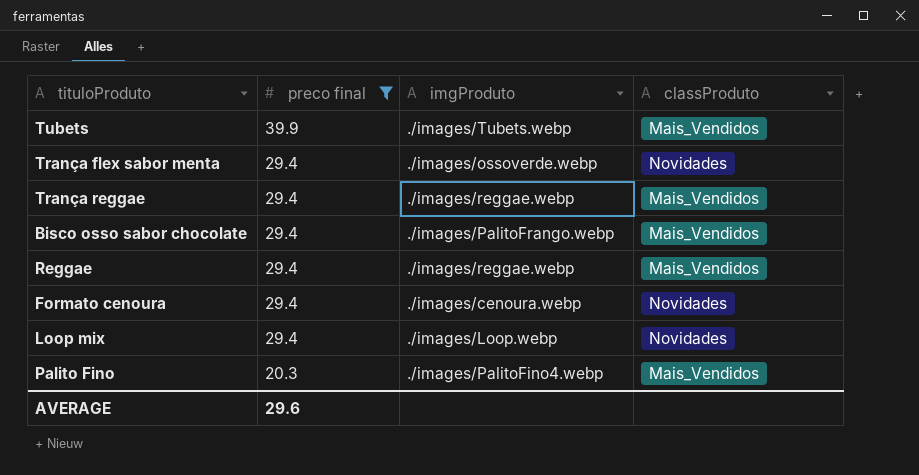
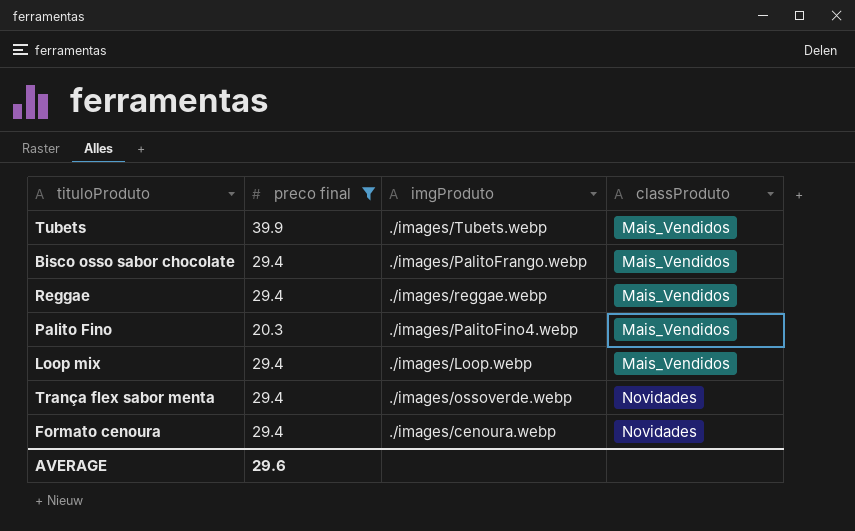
row order: preco final descending -> classProduto ascending
row Trança reggae: 29.4 | ./images/reggae.webp | Mais_Vendidos -> none
Loop mix | classProduto: Novidades -> Mais_Vendidos

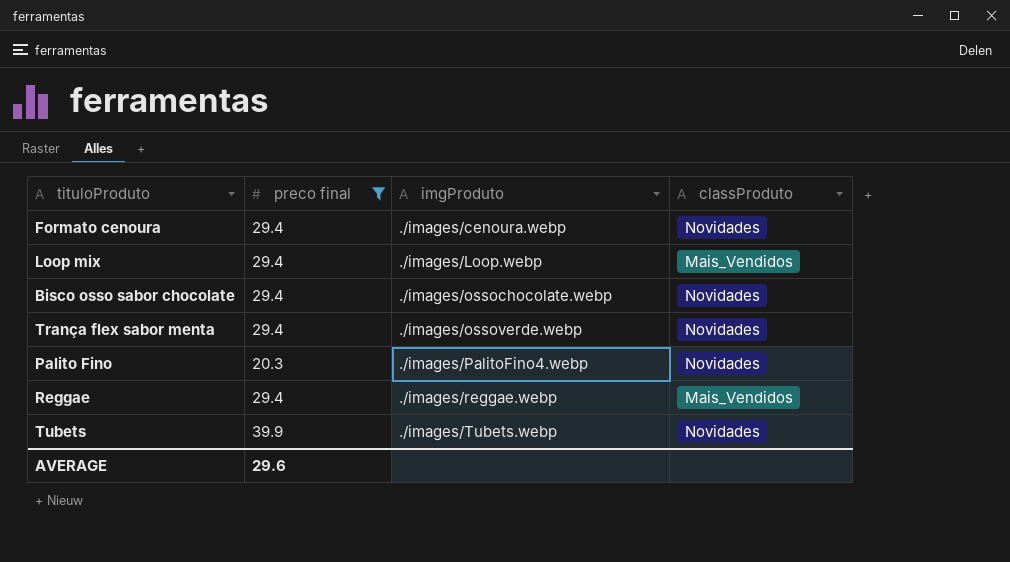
row order: classProduto ascending -> imgProduto ascending
Bisco osso sabor chocolate | imgProduto: ./images/PalitoFrango.webp -> ./images/ossochocolate.webp
Bisco osso sabor chocolate | classProduto: Mais_Vendidos -> Novidades
Palito Fino | classProduto: Mais_Vendidos -> Novidades
Tubets | classProduto: Mais_Vendidos -> Novidades

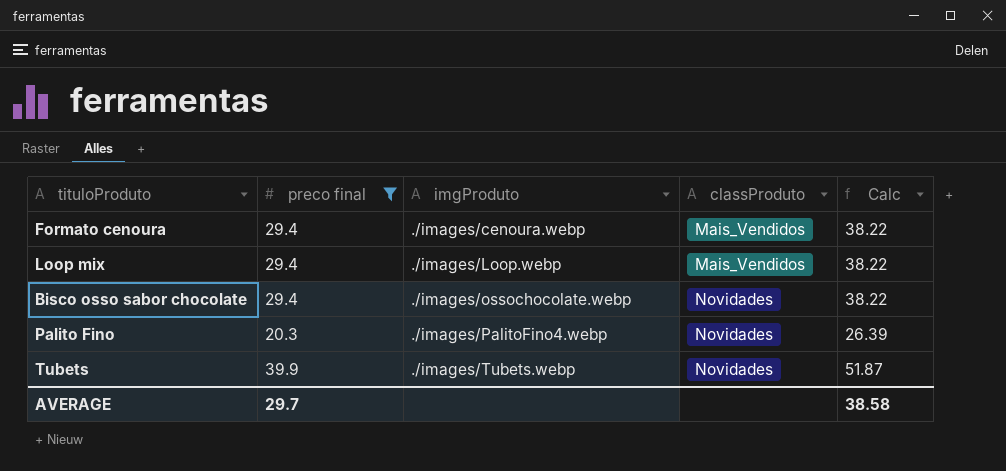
column Calc | formula: none -> [preco final] * 1.3
row Trança flex sabor menta: 29.4 | ./images/ossoverde.webp | Novidades -> none
row Reggae: 29.4 | ./images/reggae.webp | Mais_Vendidos -> none
Formato cenoura | classProduto: Novidades -> Mais_Vendidos
AVERAGE | preco final: 29.6 -> 29.7

